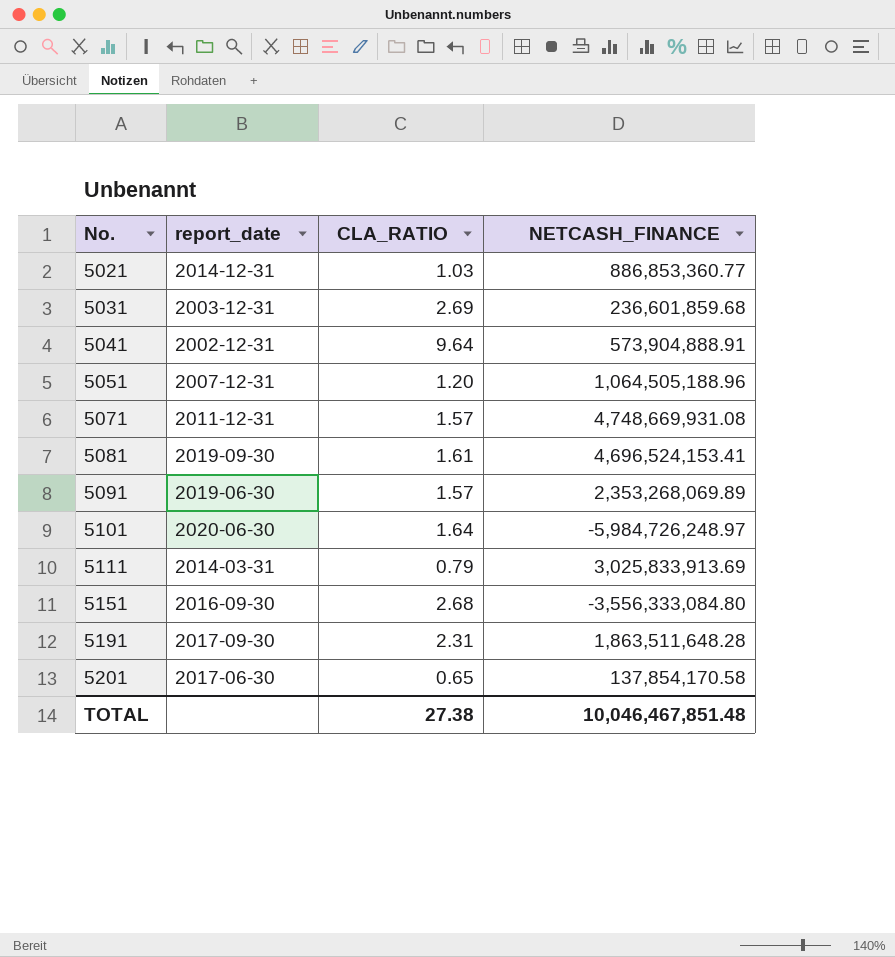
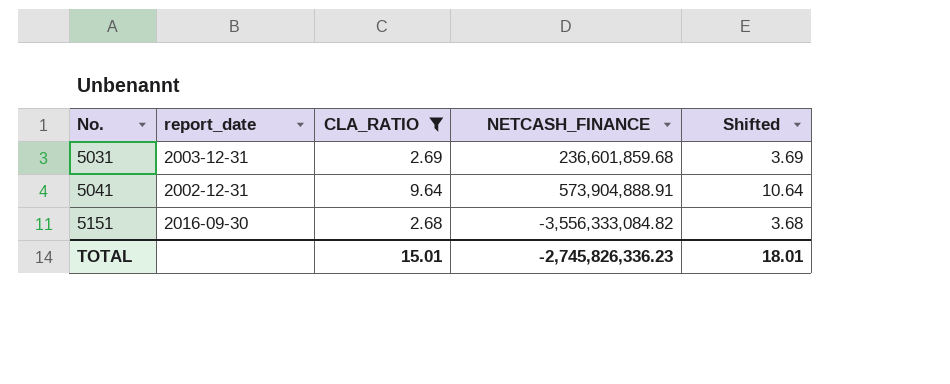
filter: none -> CLA_RATIO >= 2.68
column Shifted | formula: none -> [CLA_RATIO] + 1
5151 | NETCASH_FINANCE: -3,556,333,084.80 -> -3,556,333,084.82
TOTAL | CLA_RATIO: 27.38 -> 15.01
TOTAL | NETCASH_FINANCE: 10,046,467,851.48 -> -2,745,826,336.23

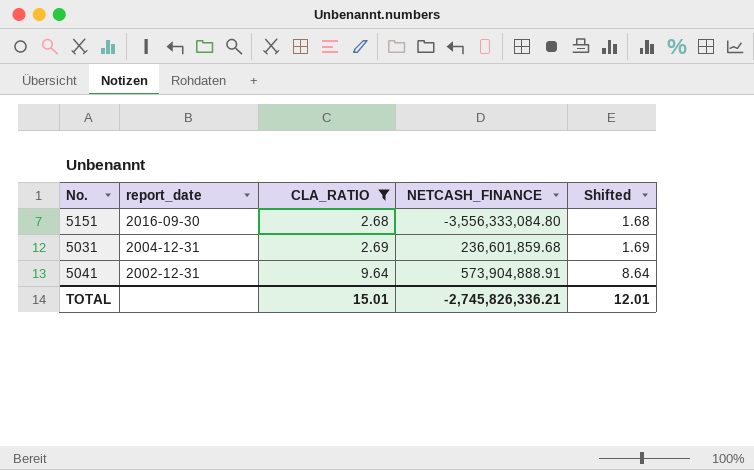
row order: No. ascending -> report_date descending
column Shifted | formula: [CLA_RATIO] + 1 -> [CLA_RATIO] - 1
5151 | NETCASH_FINANCE: -3,556,333,084.82 -> -3,556,333,084.80
5031 | report_date: 2003-12-31 -> 2004-12-31
TOTAL | NETCASH_FINANCE: -2,745,826,336.23 -> -2,745,826,336.21
TOTAL | Shifted: 18.01 -> 12.01

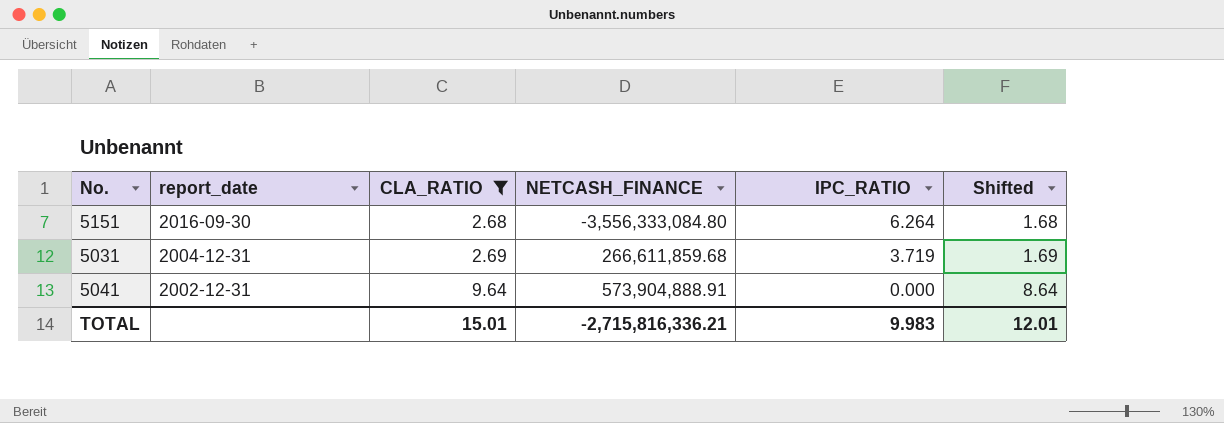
column IPC_RATIO | position: none -> 5
5031 | NETCASH_FINANCE: 236,601,859.68 -> 266,611,859.68
TOTAL | NETCASH_FINANCE: -2,745,826,336.21 -> -2,715,816,336.21

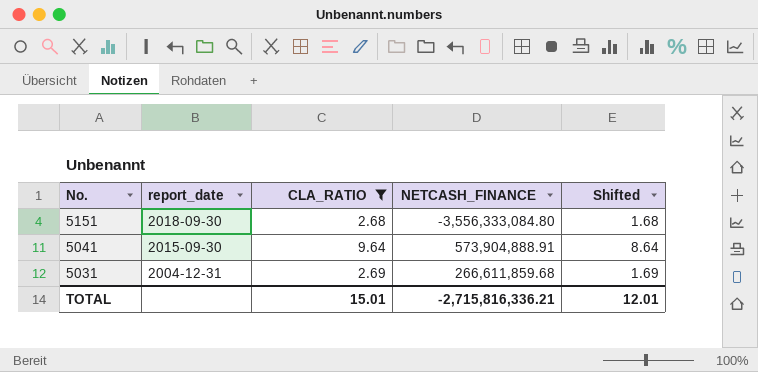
row order: report_date descending -> No. descending
column IPC_RATIO | position: 5 -> none
5151 | report_date: 2016-09-30 -> 2018-09-30
5041 | report_date: 2002-12-31 -> 2015-09-30

